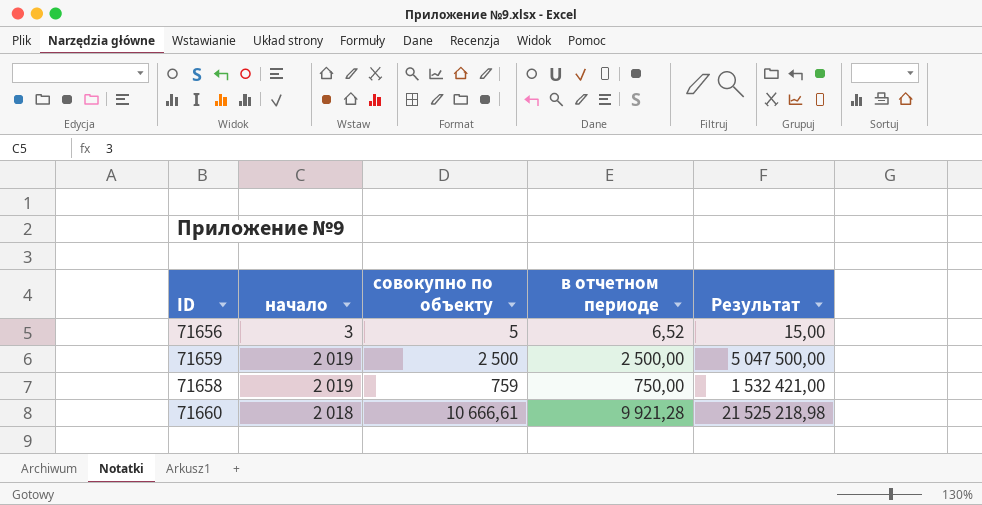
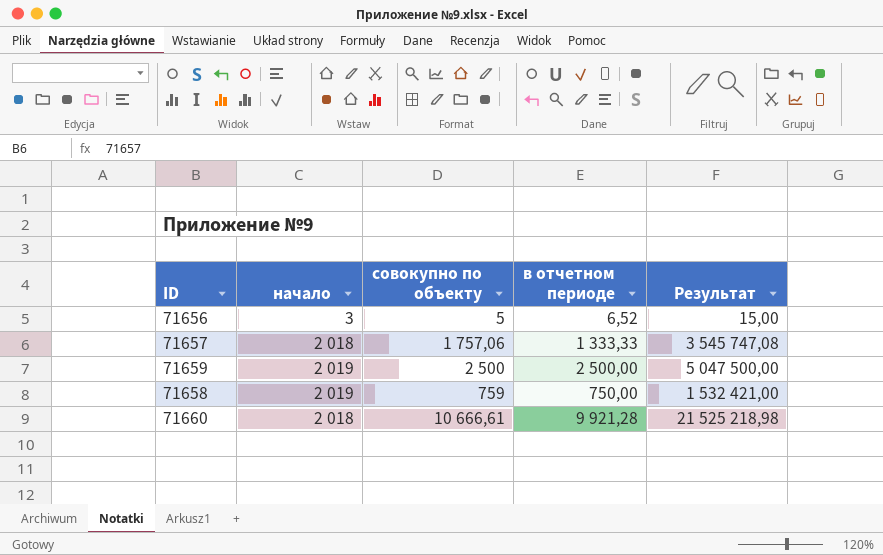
row 71657: none -> 2 018 | 1 757,06 | 1 333,33 | 3 545 747,08

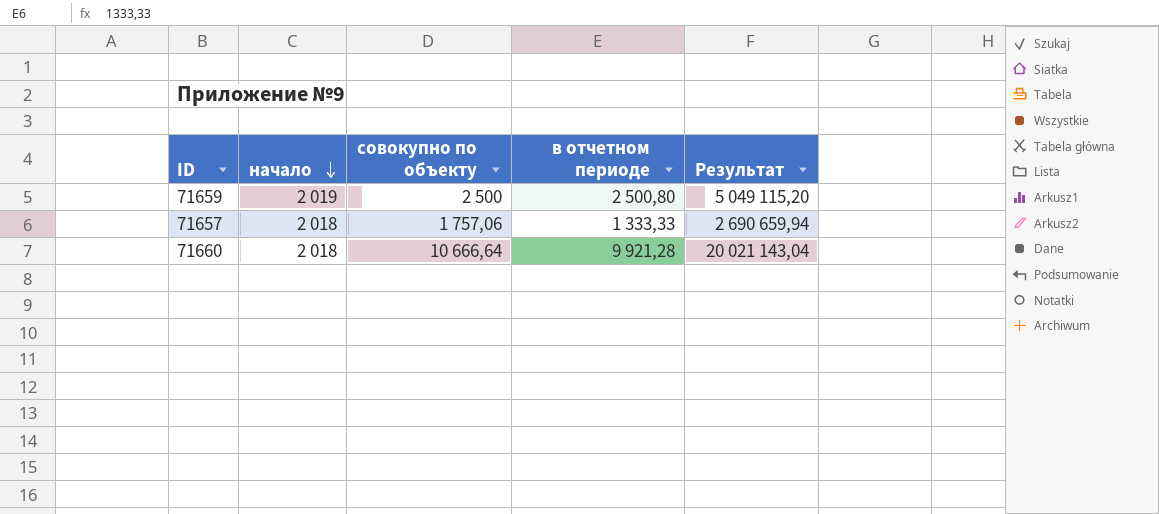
row order: none -> начало descending
column Результат | formula: [начало] * [совокупно по объекту] -> [начало] * [в отчетном периоде]
row 71656: 3 | 5 | 6,52 | 15,00 -> none
row 71658: 2 019 | 759 | 750,00 | 1 532 421,00 -> none
71659 | в отчетном периоде: 2 500,00 -> 2 500,80
71660 | совокупно по объекту: 10 666,61 -> 10 666,64

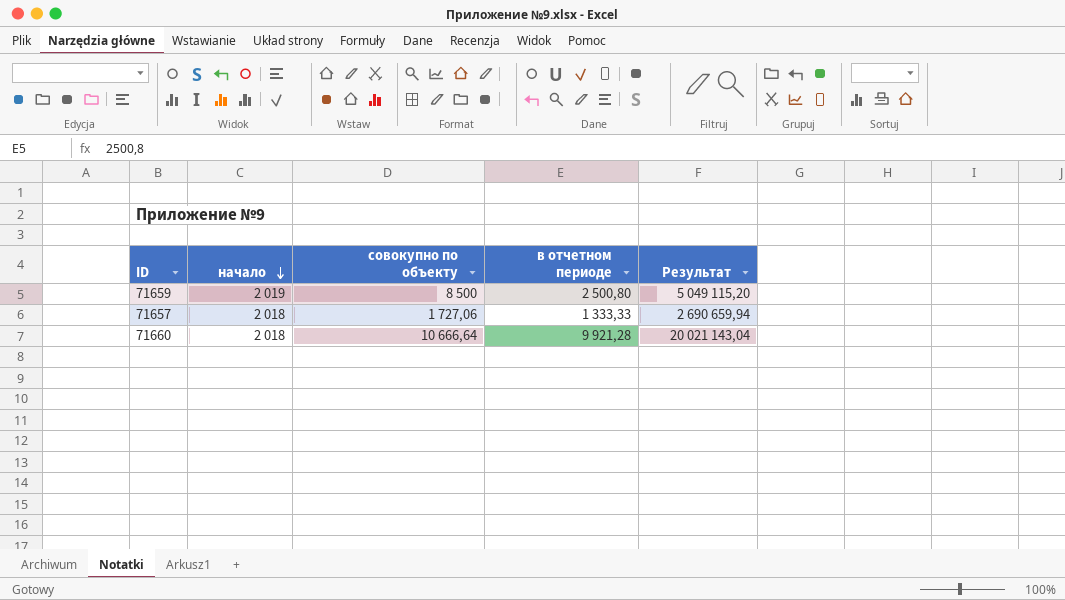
71659 | совокупно по объекту: 2 500 -> 8 500
71657 | совокупно по объекту: 1 757,06 -> 1 727,06

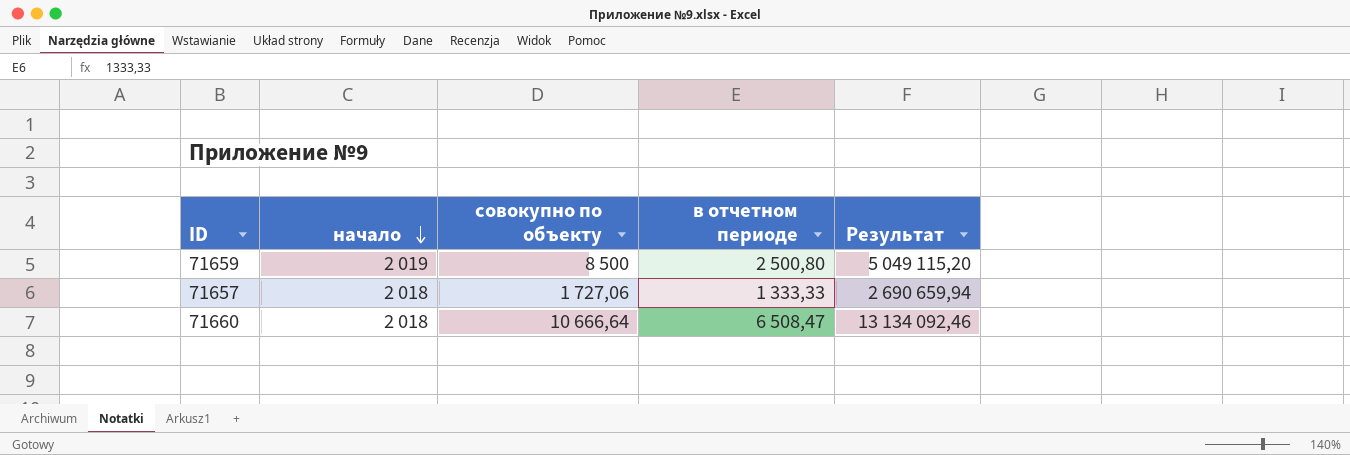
71660 | в отчетном периоде: 9 921,28 -> 6 508,47
71660 | Результат: 20 021 143,04 -> 13 134 092,46

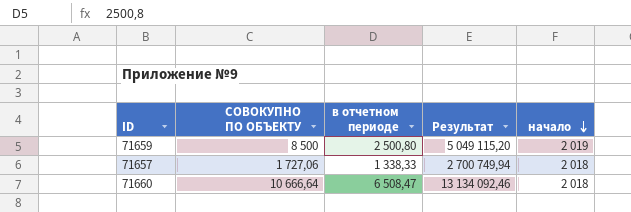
column name: совокупно по объекту -> СОВОКУПНО ПО ОБЪЕКТУ
column начало | position: 2 -> 5
71657 | в отчетном периоде: 1 333,33 -> 1 338,33
71657 | Результат: 2 690 659,94 -> 2 700 749,94

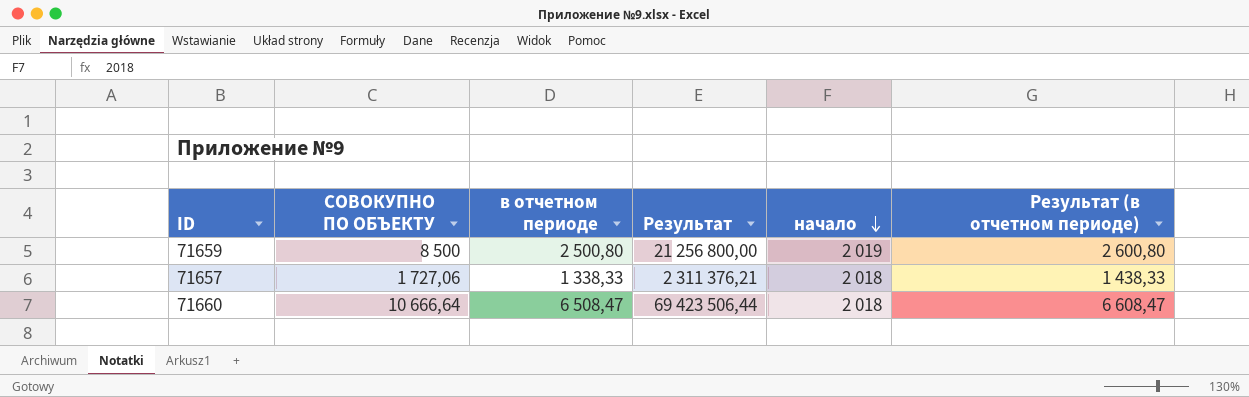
column Результат | formula: [в отчетном периоде] * [начало] -> [СОВОКУПНО ПО ОБЪЕКТУ] * [в отчетном периоде]
column Результат (в отчетном периоде) | formula: none -> [в отчетном периоде] + 100

